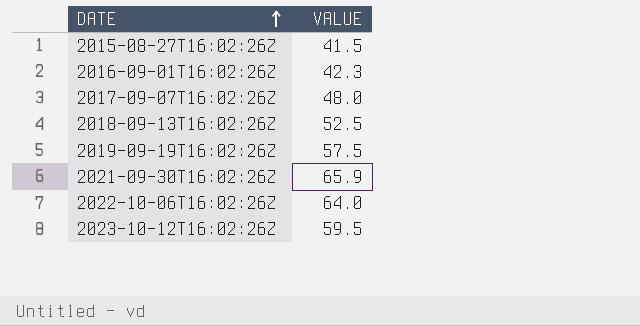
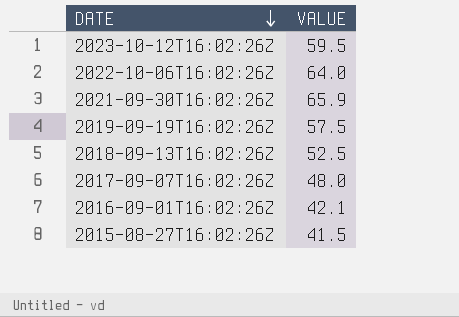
row order: DATE ascending -> DATE descending
2016-09-01T16:02:26Z | VALUE: 42.3 -> 42.1

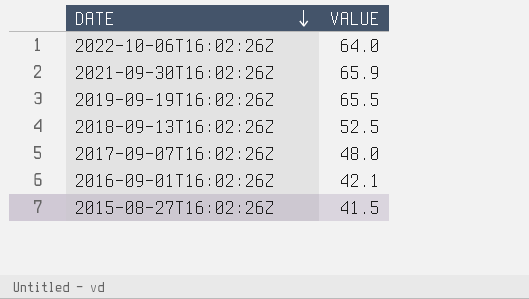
row 2023-10-12T16:02:26Z: 59.5 -> none
2019-09-19T16:02:26Z | VALUE: 57.5 -> 65.5

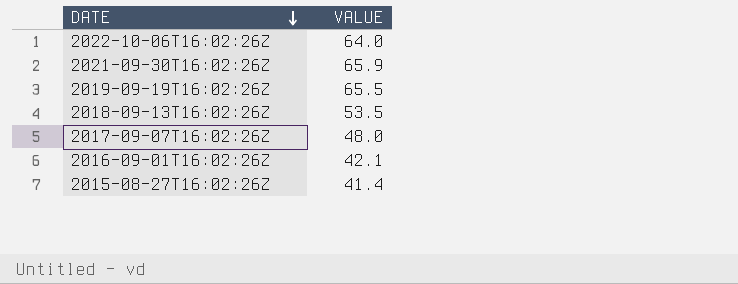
2018-09-13T16:02:26Z | VALUE: 52.5 -> 53.5
2015-08-27T16:02:26Z | VALUE: 41.5 -> 41.4

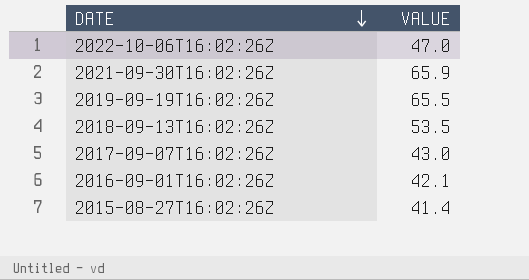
2022-10-06T16:02:26Z | VALUE: 64.0 -> 47.0
2017-09-07T16:02:26Z | VALUE: 48.0 -> 43.0

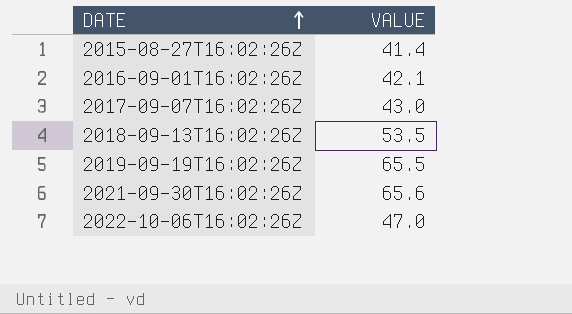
row order: DATE descending -> DATE ascending
2021-09-30T16:02:26Z | VALUE: 65.9 -> 65.6

